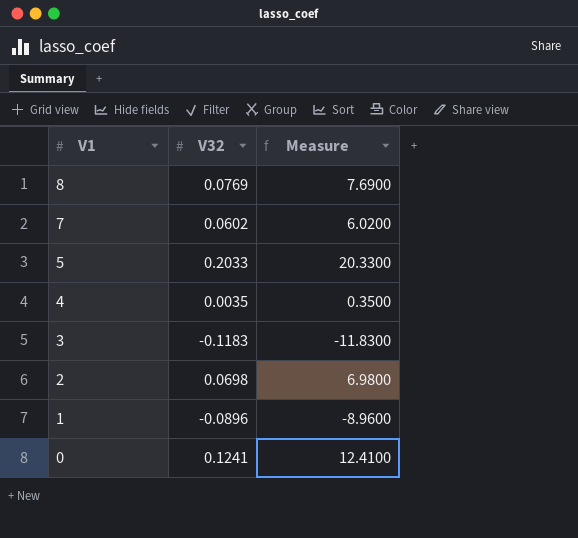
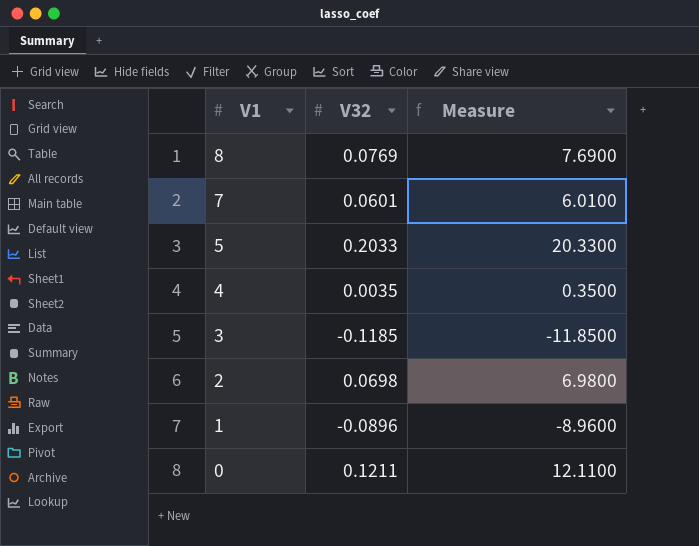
7 | V32: 0.0602 -> 0.0601
7 | Measure: 6.0200 -> 6.0100
3 | V32: -0.1183 -> -0.1185
3 | Measure: -11.8300 -> -11.8500
0 | V32: 0.1241 -> 0.1211
0 | Measure: 12.4100 -> 12.1100

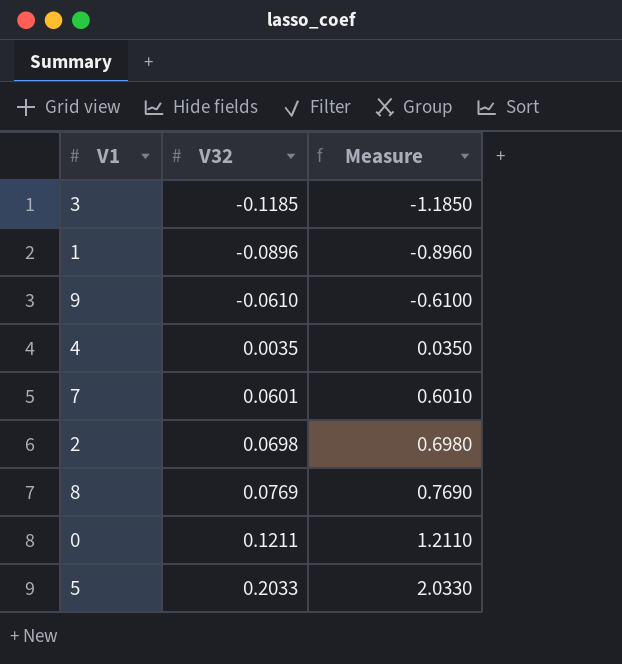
row order: V1 descending -> V32 ascending
column Measure | formula: [V32] * 100 -> [V32] * 10
row 9: none -> -0.0610 | -0.6100

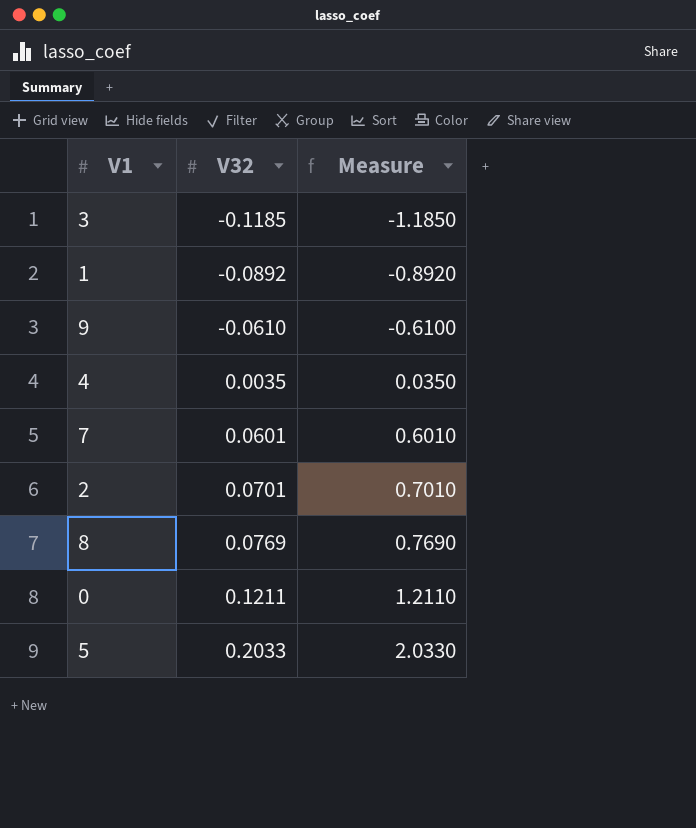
1 | V32: -0.0896 -> -0.0892
1 | Measure: -0.8960 -> -0.8920
2 | V32: 0.0698 -> 0.0701
2 | Measure: 0.6980 -> 0.7010

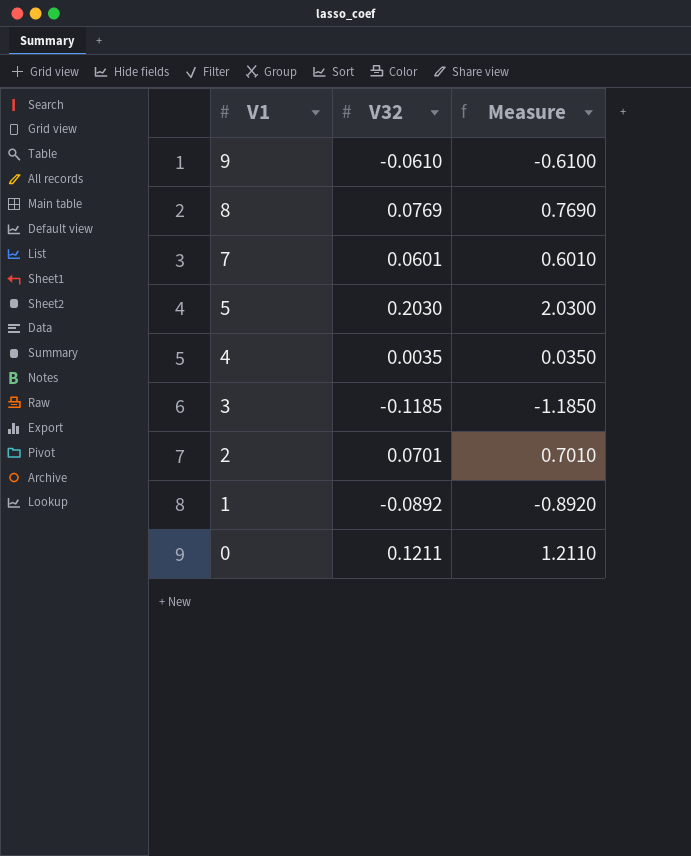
row order: V32 ascending -> V1 descending
5 | V32: 0.2033 -> 0.2030
5 | Measure: 2.0330 -> 2.0300

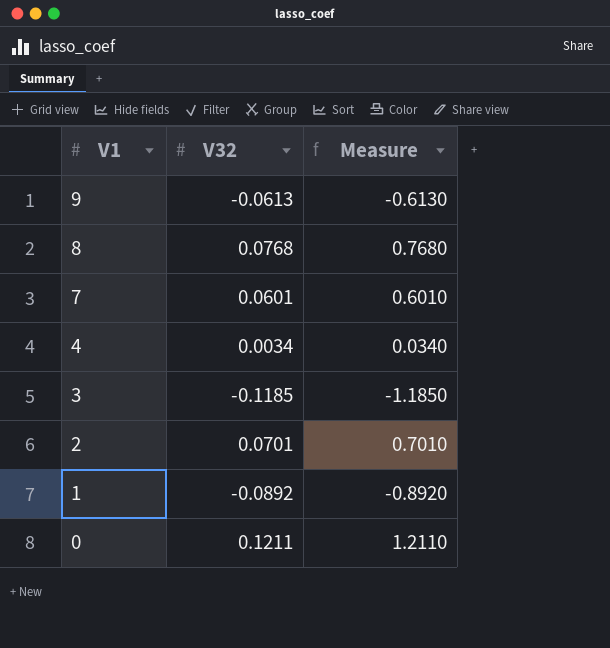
row 5: 0.2030 | 2.0300 -> none
9 | V32: -0.0610 -> -0.0613
9 | Measure: -0.6100 -> -0.6130
8 | V32: 0.0769 -> 0.0768
8 | Measure: 0.7690 -> 0.7680
4 | V32: 0.0035 -> 0.0034
4 | Measure: 0.0350 -> 0.0340

